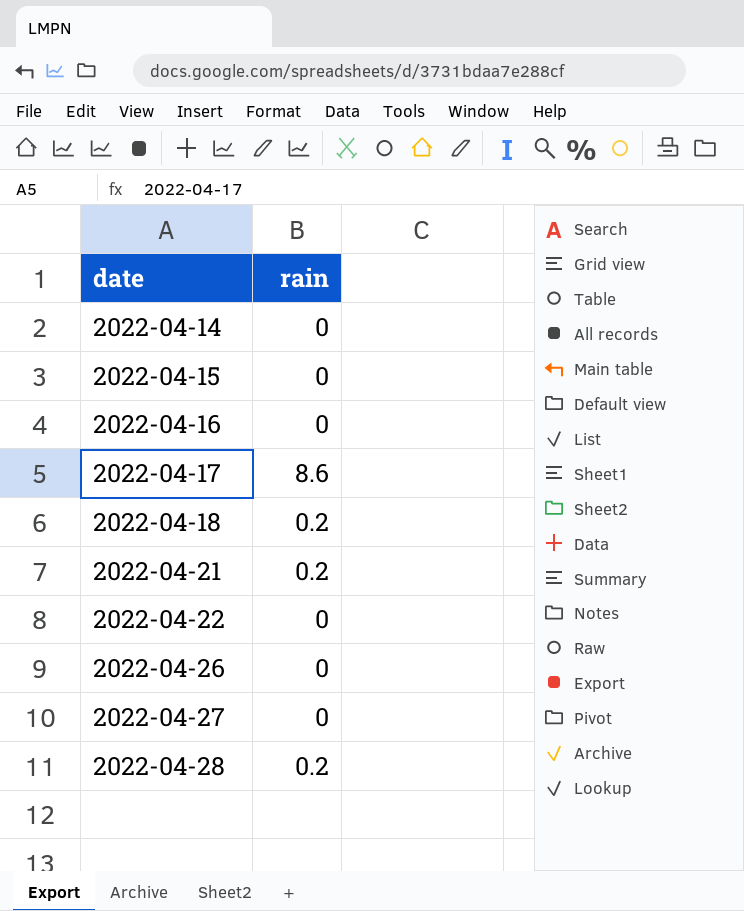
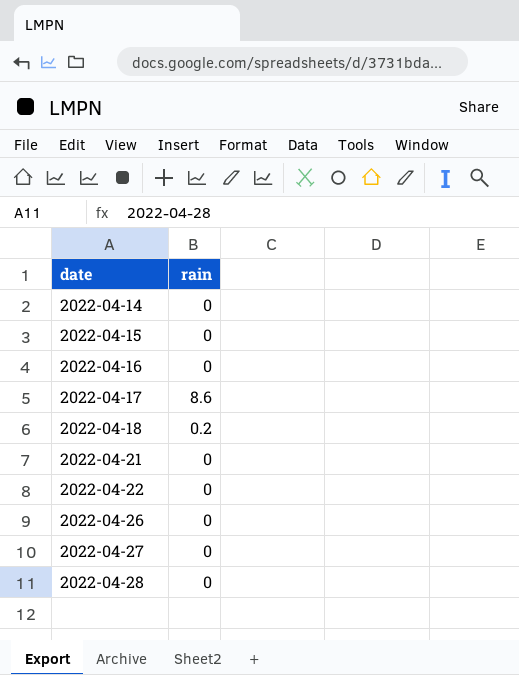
2022-04-21 | rain: 0.2 -> 0
2022-04-28 | rain: 0.2 -> 0

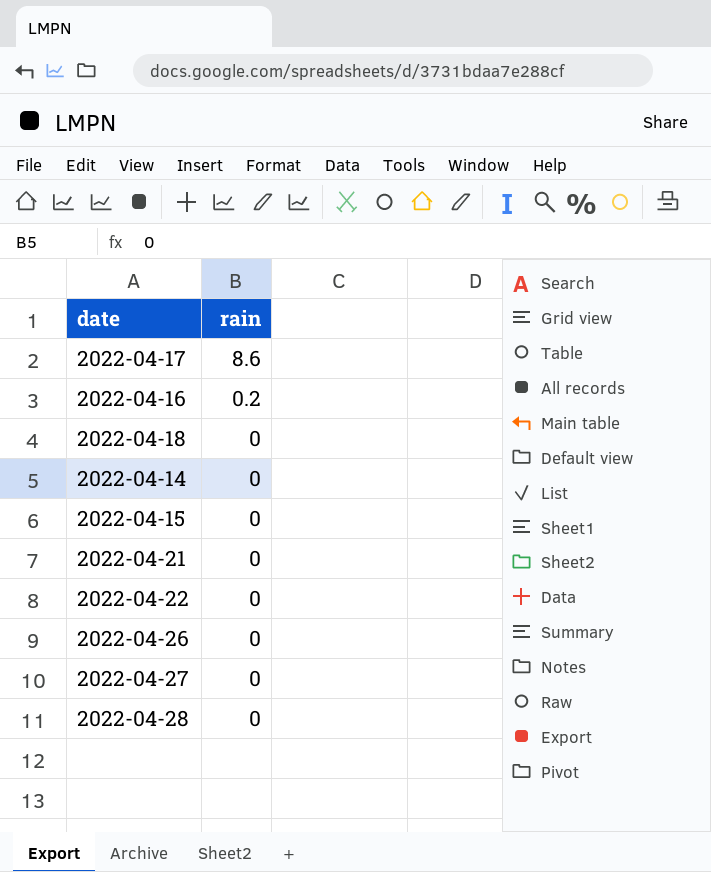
row order: date ascending -> rain descending
2022-04-16 | rain: 0 -> 0.2
2022-04-18 | rain: 0.2 -> 0

